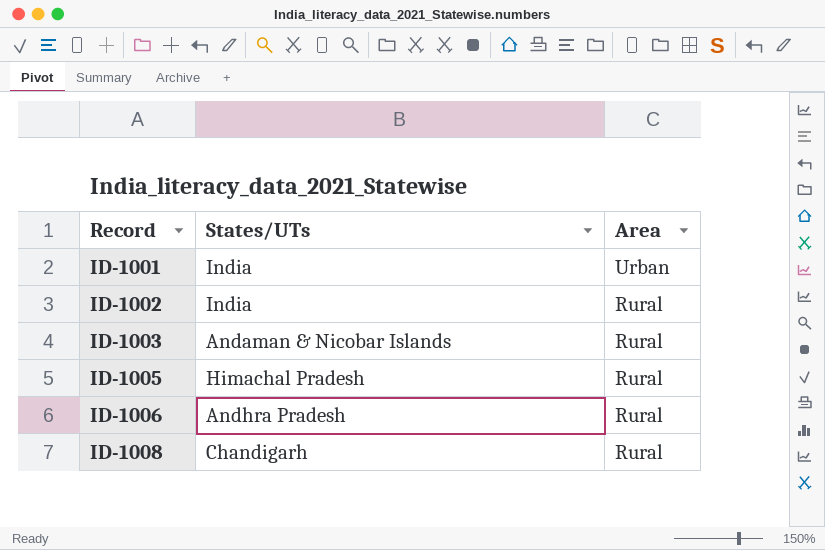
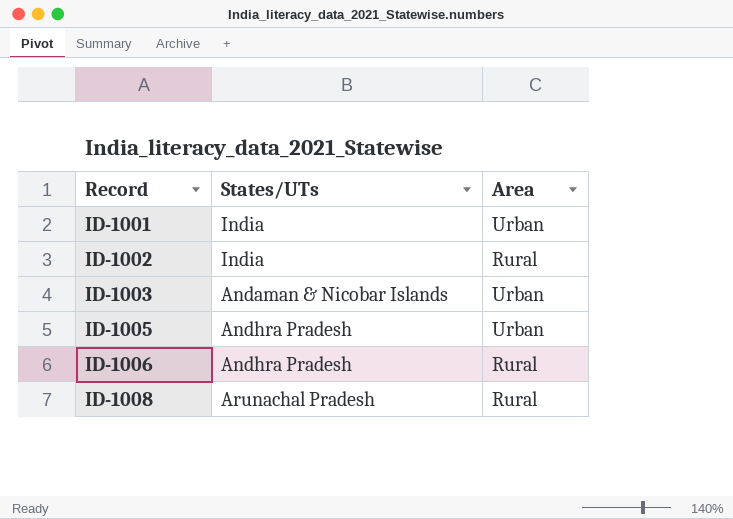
ID-1003 | Area: Rural -> Urban
ID-1005 | States/UTs: Himachal Pradesh -> Andhra Pradesh
ID-1005 | Area: Rural -> Urban
ID-1008 | States/UTs: Chandigarh -> Arunachal Pradesh

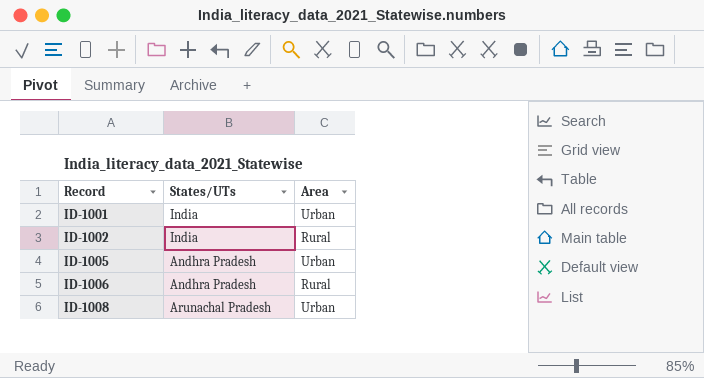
row ID-1003: Andaman & Nicobar Islands | Urban -> none
ID-1008 | Area: Rural -> Urban

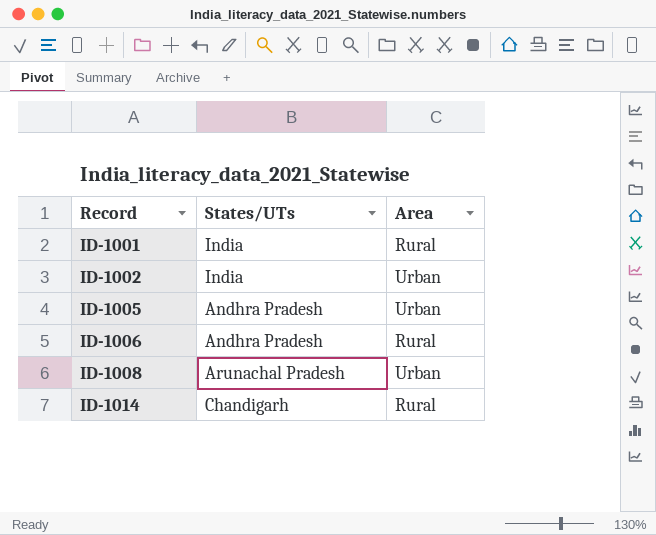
ID-1001 | Area: Urban -> Rural
ID-1002 | Area: Rural -> Urban
row ID-1014: none -> Chandigarh | Rural

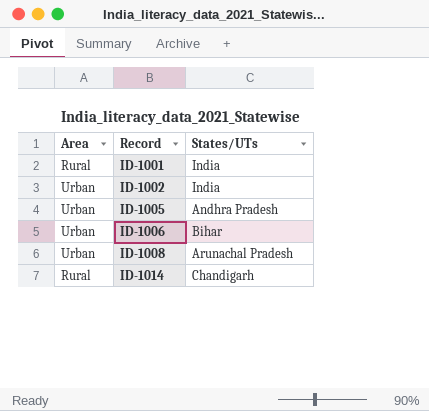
column Area | position: 3 -> 1
ID-1006 | Area: Rural -> Urban
ID-1006 | States/UTs: Andhra Pradesh -> Bihar

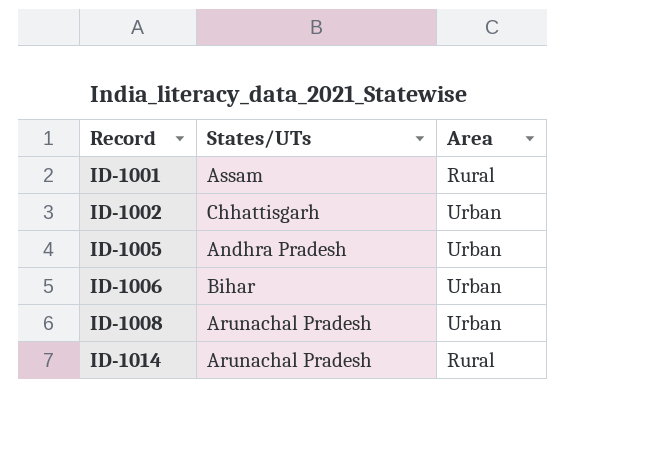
column Area | position: 1 -> 3
ID-1001 | States/UTs: India -> Assam
ID-1002 | States/UTs: India -> Chhattisgarh
ID-1014 | States/UTs: Chandigarh -> Arunachal Pradesh

